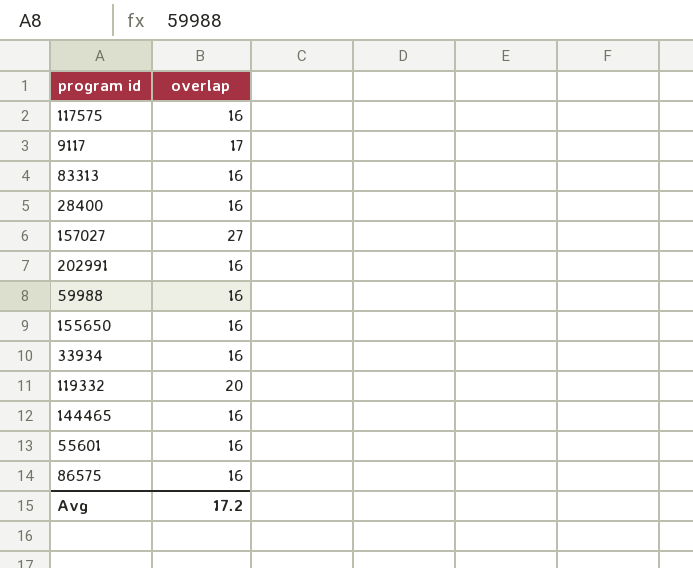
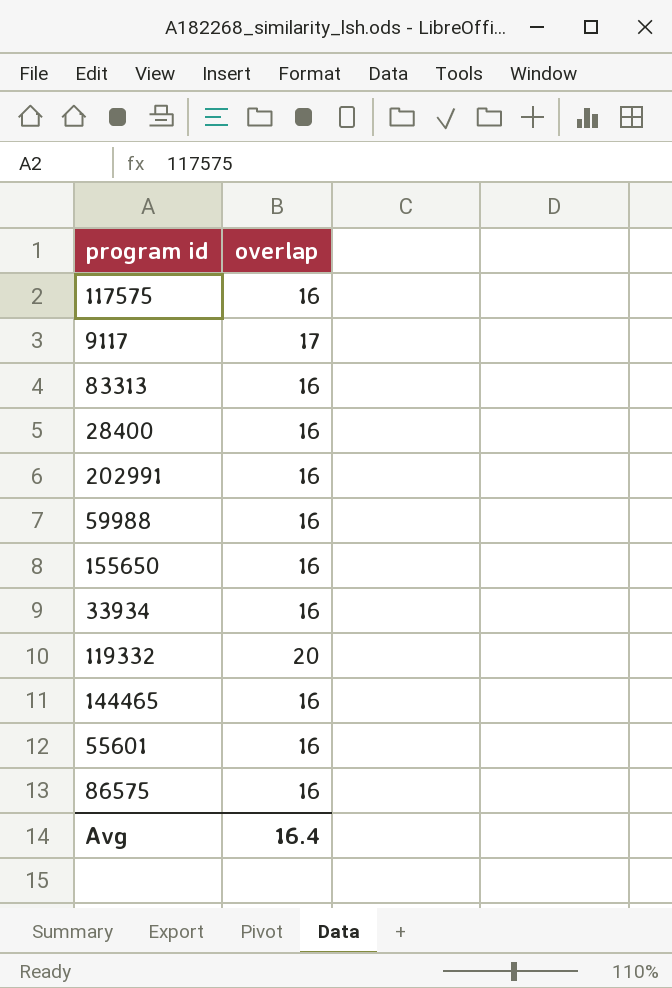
row 157027: 27 -> none
Avg | overlap: 17.2 -> 16.4

